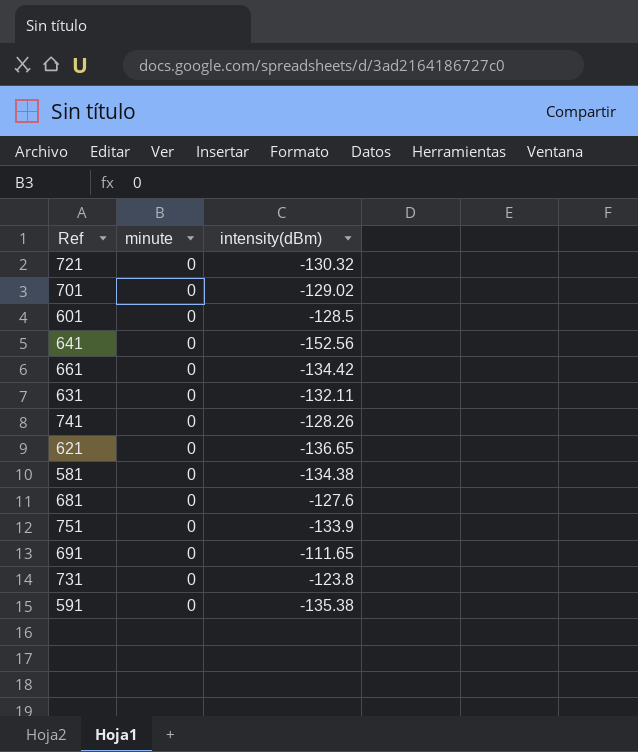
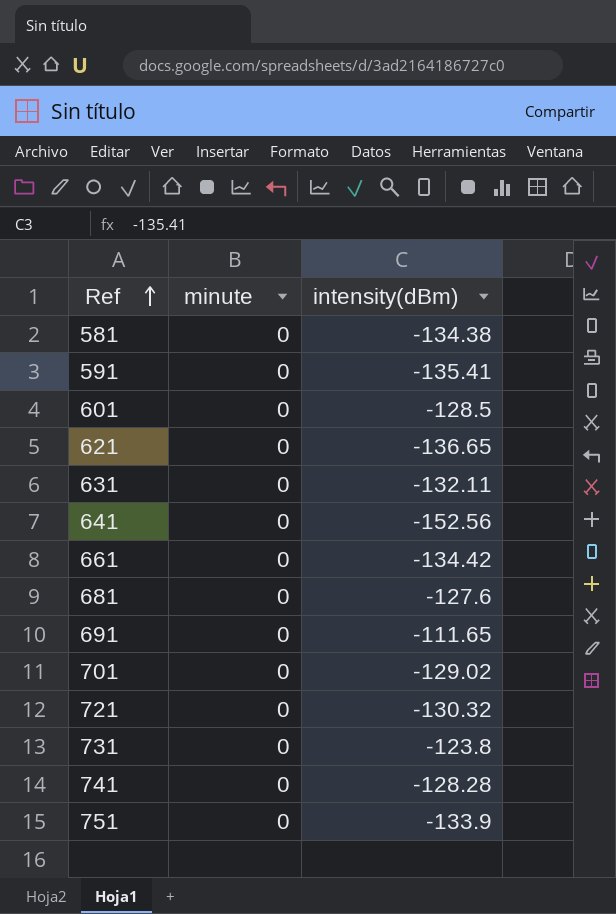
row order: none -> Ref ascending
591 | intensity(dBm): -135.38 -> -135.41
741 | intensity(dBm): -128.26 -> -128.28

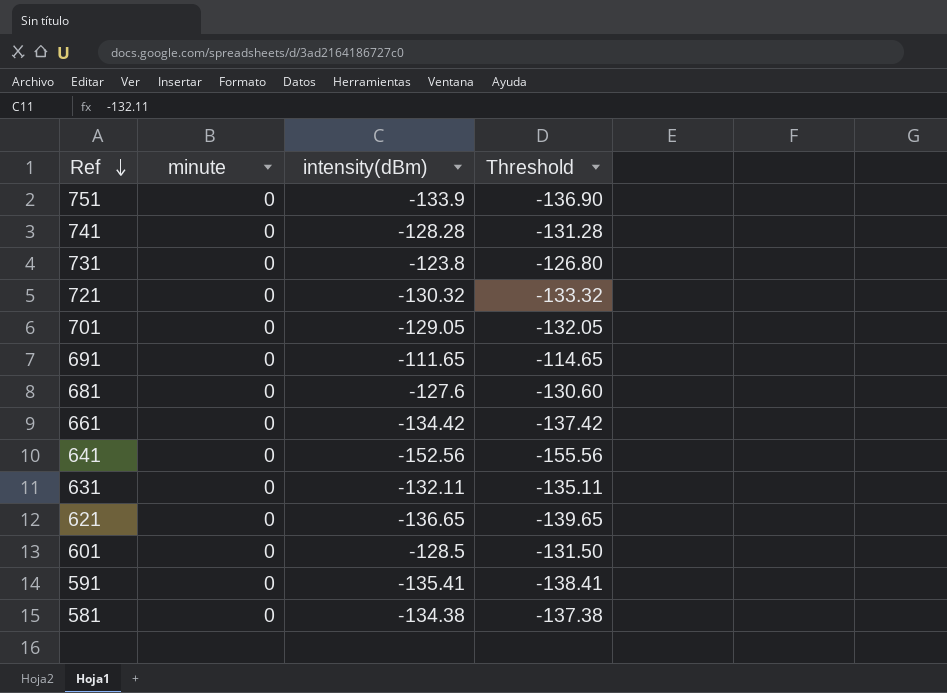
row order: Ref ascending -> Ref descending
column Threshold | formula: none -> [intensity(dBm)] - 3
701 | intensity(dBm): -129.02 -> -129.05

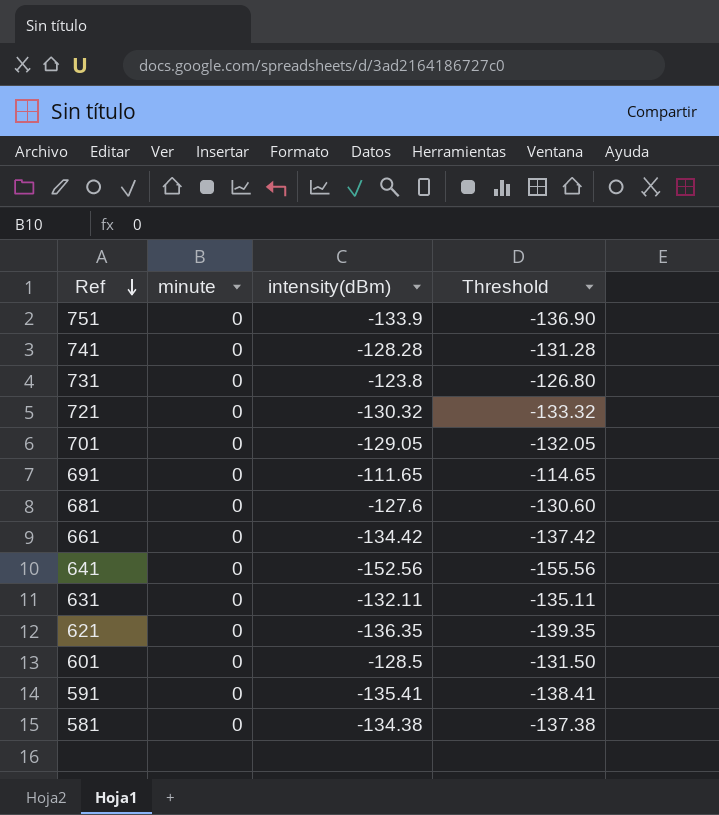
621 | intensity(dBm): -136.65 -> -136.35
621 | Threshold: -139.65 -> -139.35

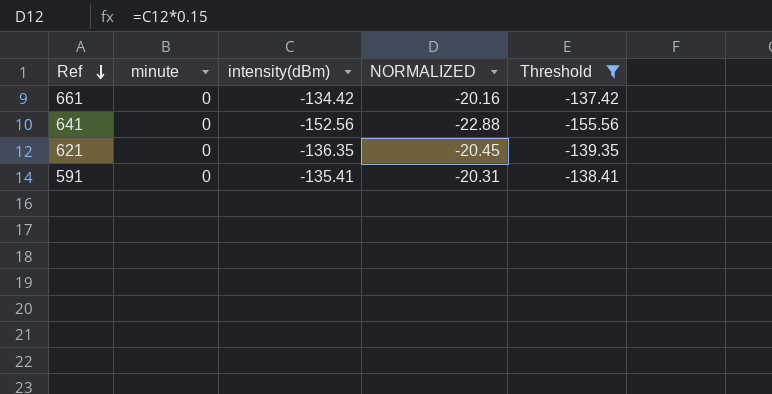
filter: none -> Threshold <= -137.42
column NORMALIZED | formula: none -> [intensity(dBm)] * 0.15

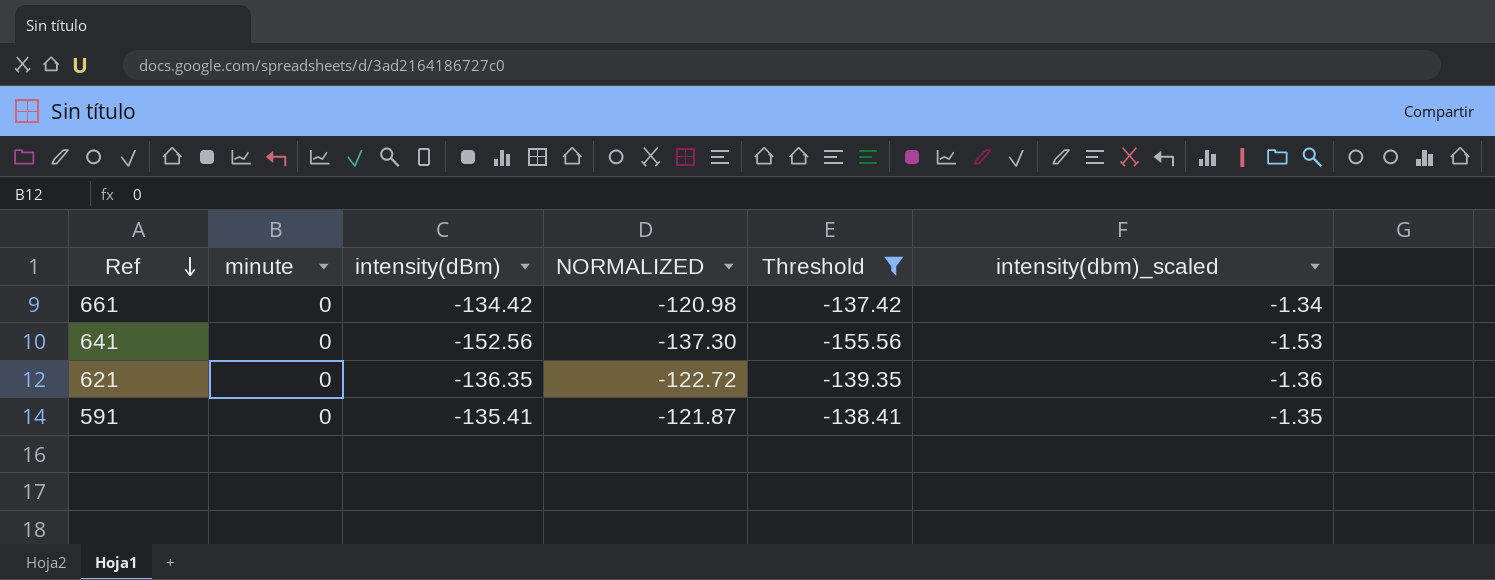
column NORMALIZED | formula: [intensity(dBm)] * 0.15 -> [intensity(dBm)] * 0.9
column intensity(dbm)_scaled | formula: none -> [intensity(dBm)] * 0.01

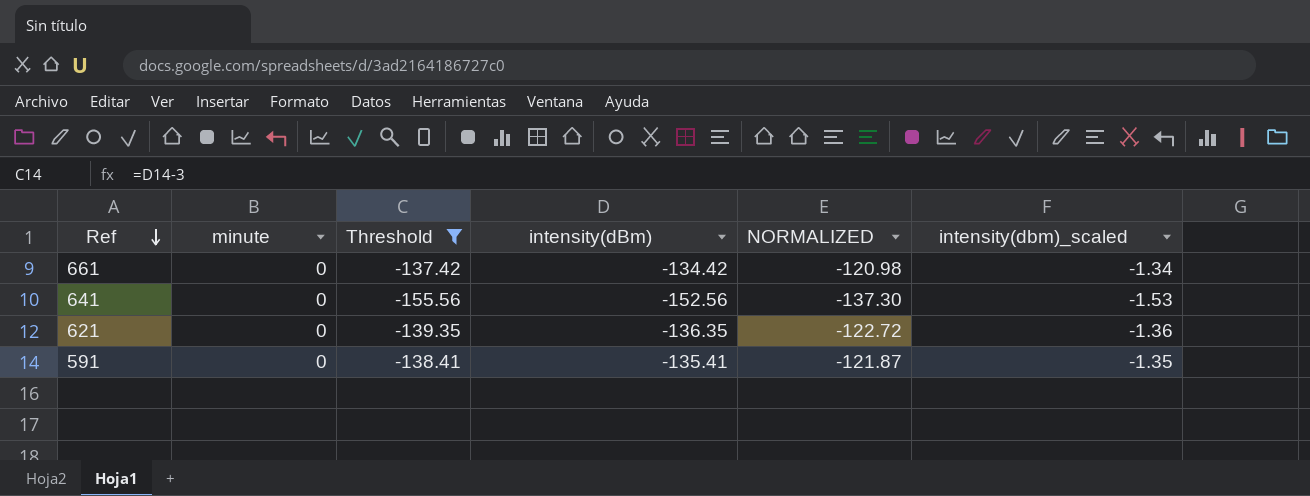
column Threshold | position: 5 -> 3

